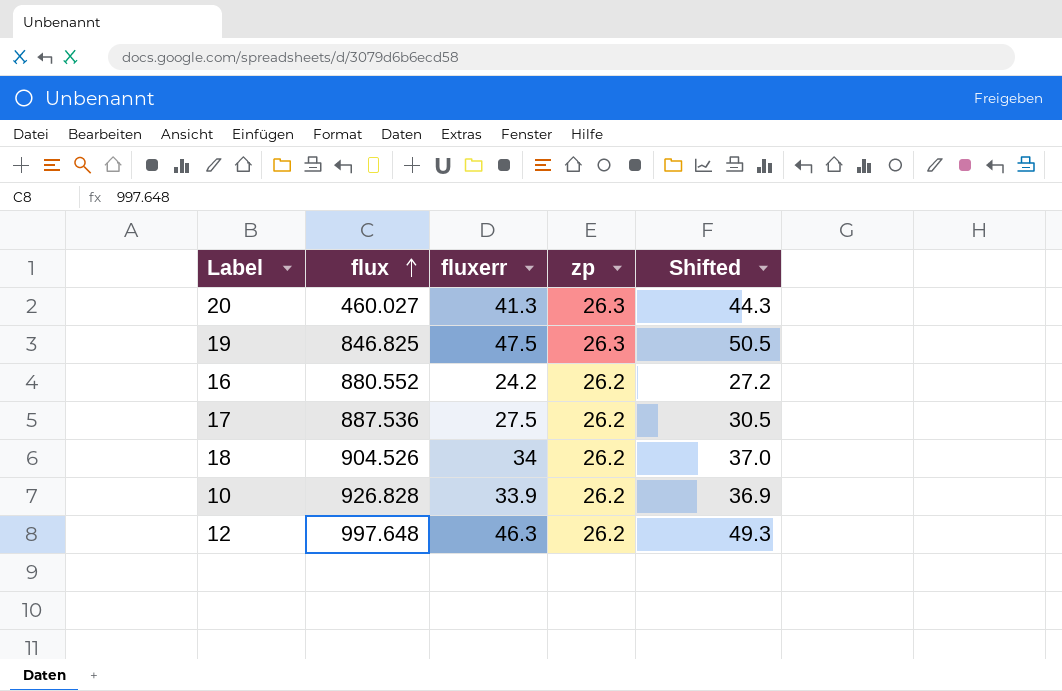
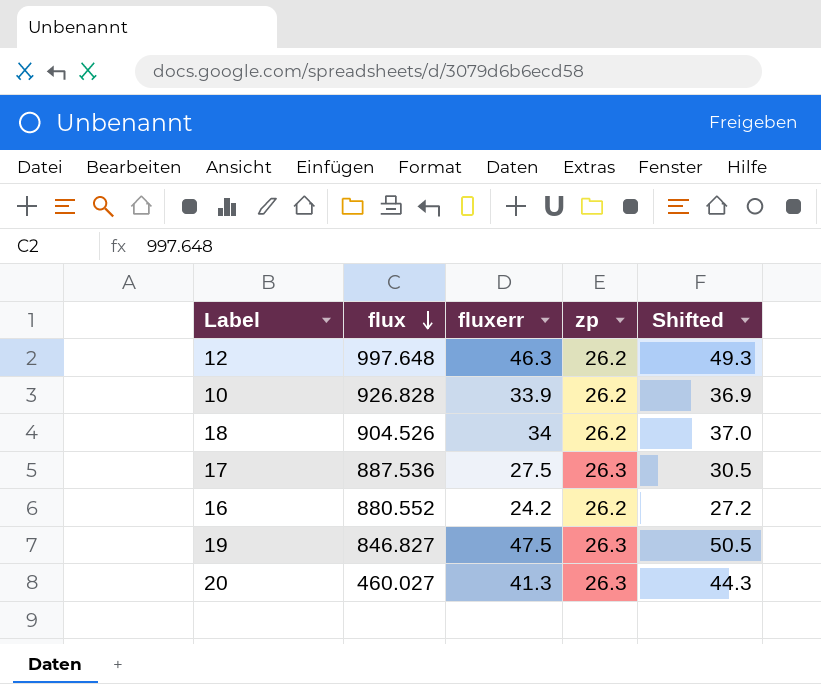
row order: flux ascending -> flux descending
17 | zp: 26.2 -> 26.3
19 | flux: 846.825 -> 846.827

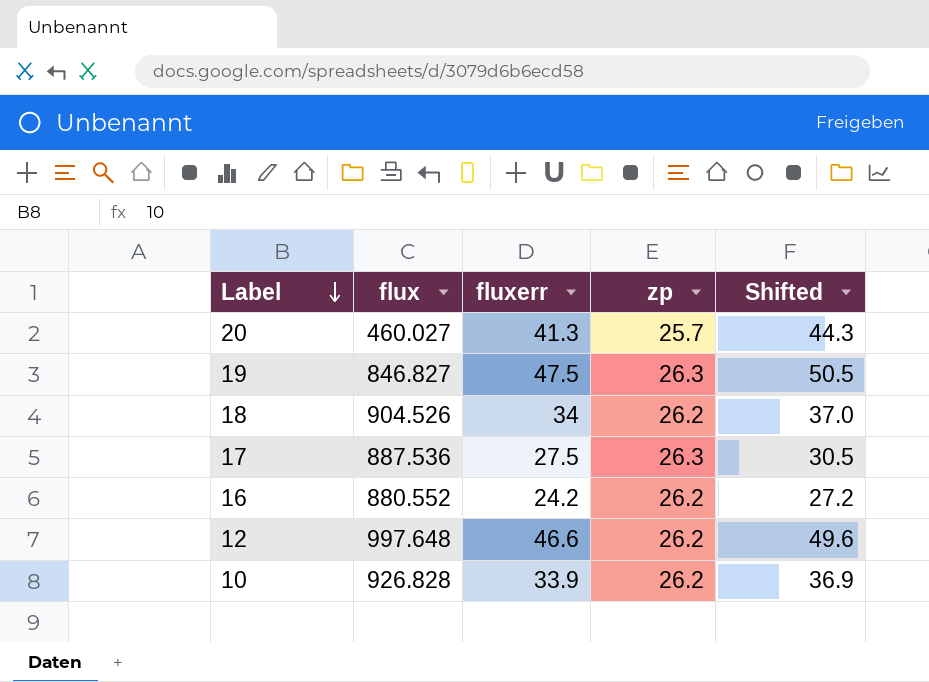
row order: flux descending -> Label descending
20 | zp: 26.3 -> 25.7
12 | fluxerr: 46.3 -> 46.6
12 | Shifted: 49.3 -> 49.6

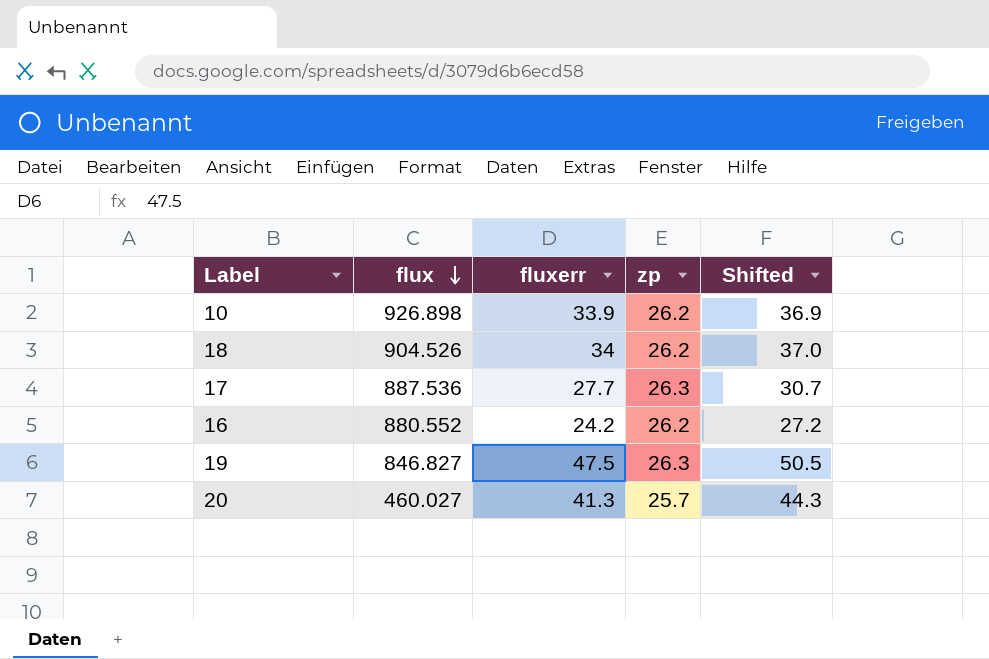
row order: Label descending -> flux descending
row 12: 997.648 | 46.6 | 26.2 | 49.6 -> none
10 | flux: 926.828 -> 926.898
17 | fluxerr: 27.5 -> 27.7
17 | Shifted: 30.5 -> 30.7

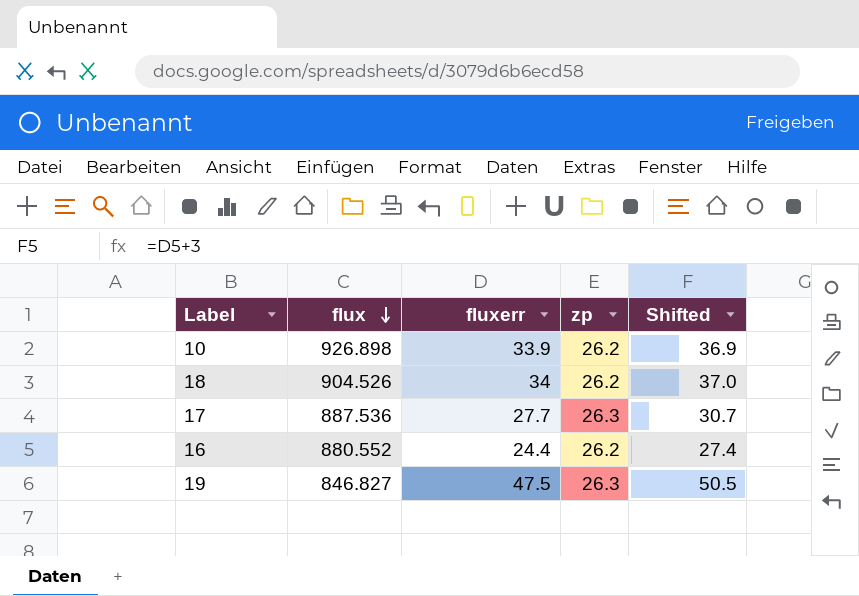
row 20: 460.027 | 41.3 | 25.7 | 44.3 -> none
16 | fluxerr: 24.2 -> 24.4
16 | Shifted: 27.2 -> 27.4

